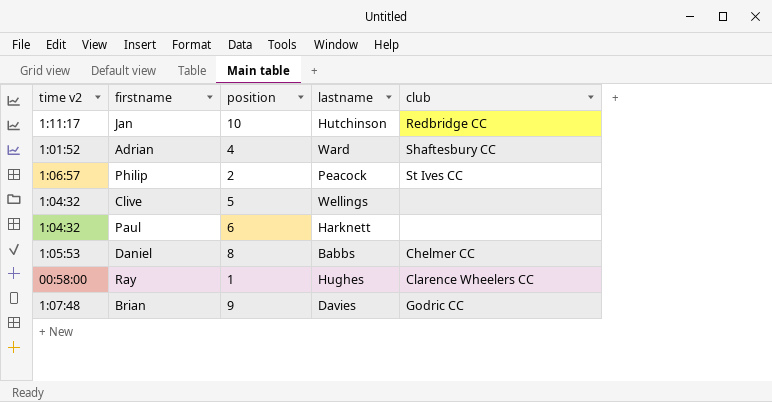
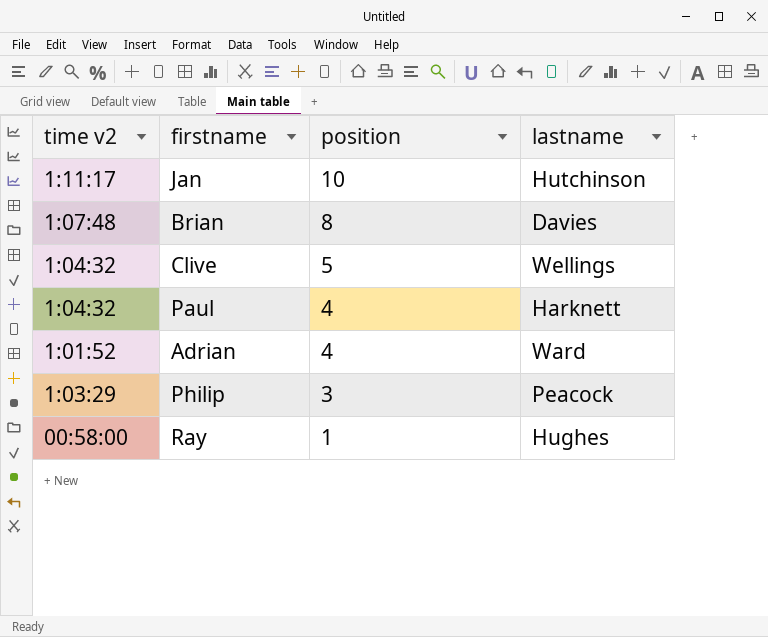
row order: none -> position descending
column club | position: 5 -> none
row Daniel: 1:05:53 | 8 | Babbs | Chelmer CC -> none
Brian | position: 9 -> 8
Paul | position: 6 -> 4
Philip | time v2: 1:06:57 -> 1:03:29
Philip | position: 2 -> 3

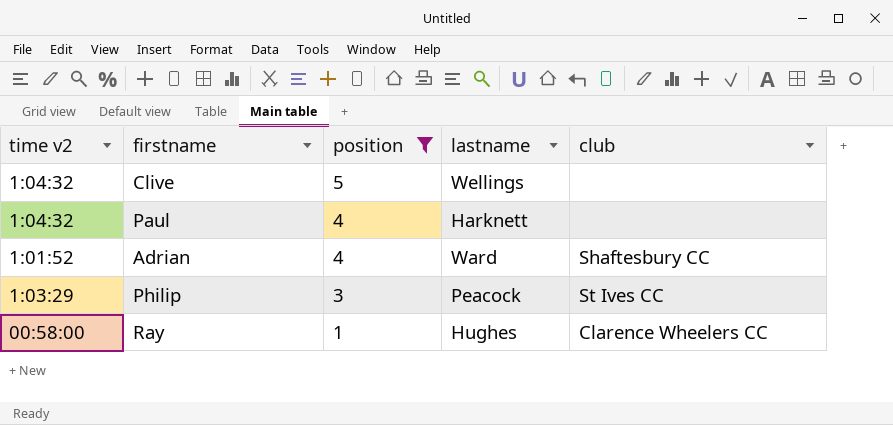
filter: none -> position <= 5
column club | position: none -> 5

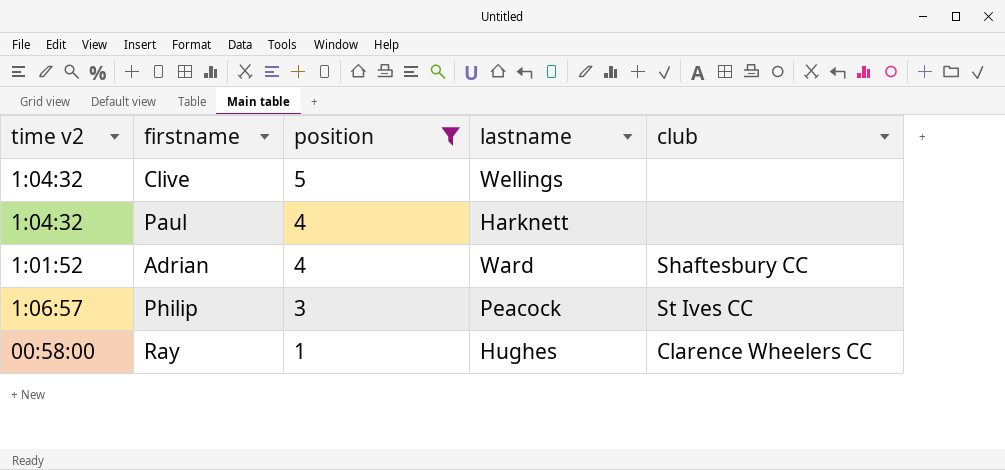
Philip | time v2: 1:03:29 -> 1:06:57

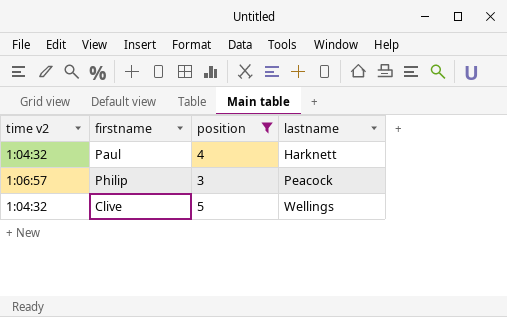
row order: position descending -> lastname ascending
column club | position: 5 -> none
row Adrian: 1:01:52 | 4 | Ward | Shaftesbury CC -> none
row Ray: 00:58:00 | 1 | Hughes | Clarence Wheelers CC -> none

